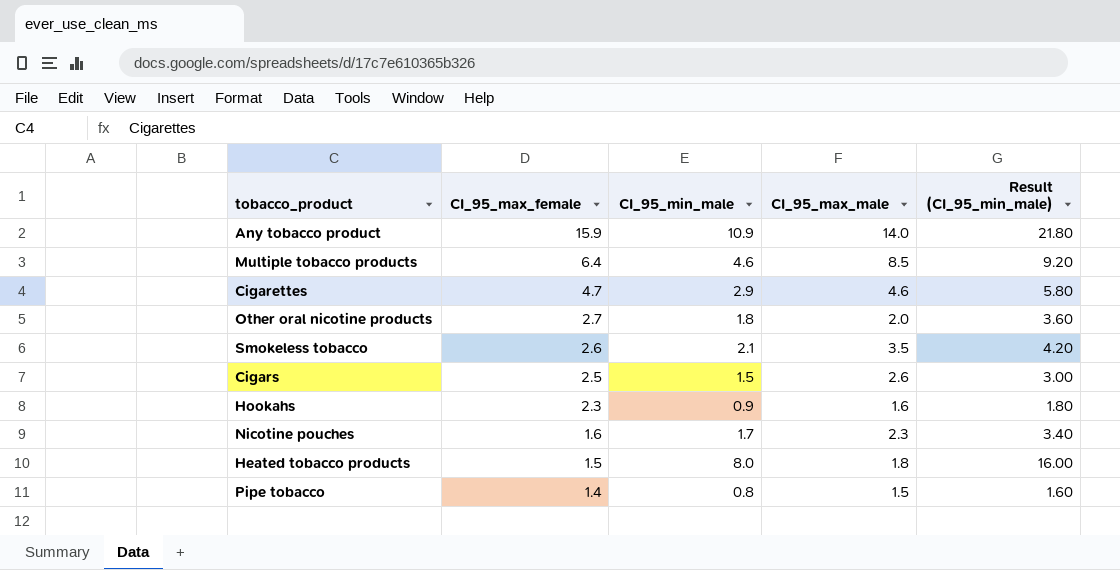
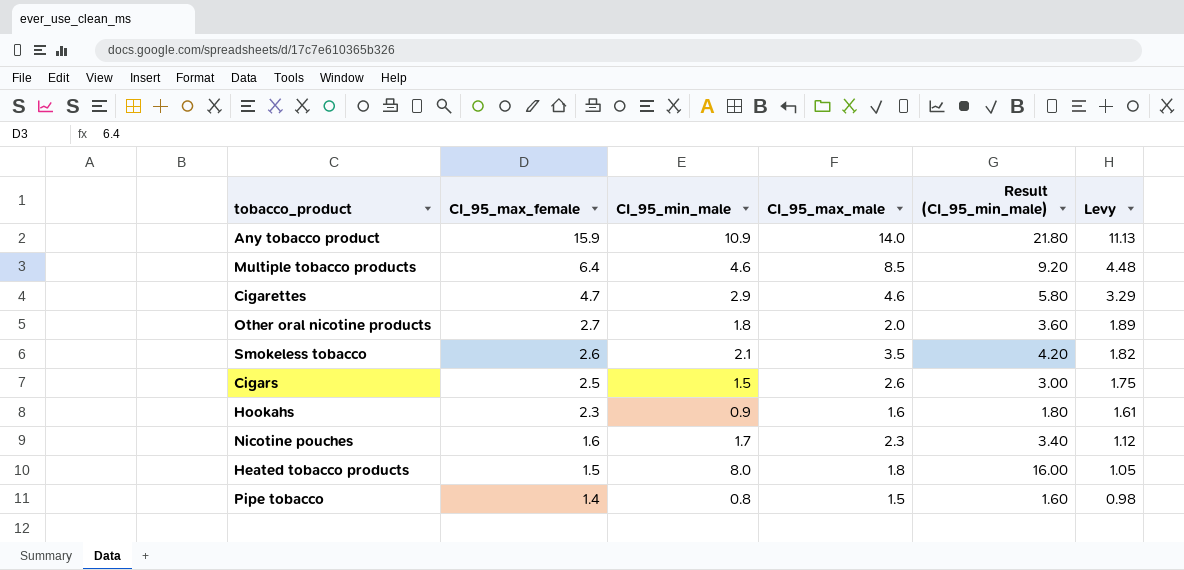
column Levy | formula: none -> [CI_95_max_female] * 0.7

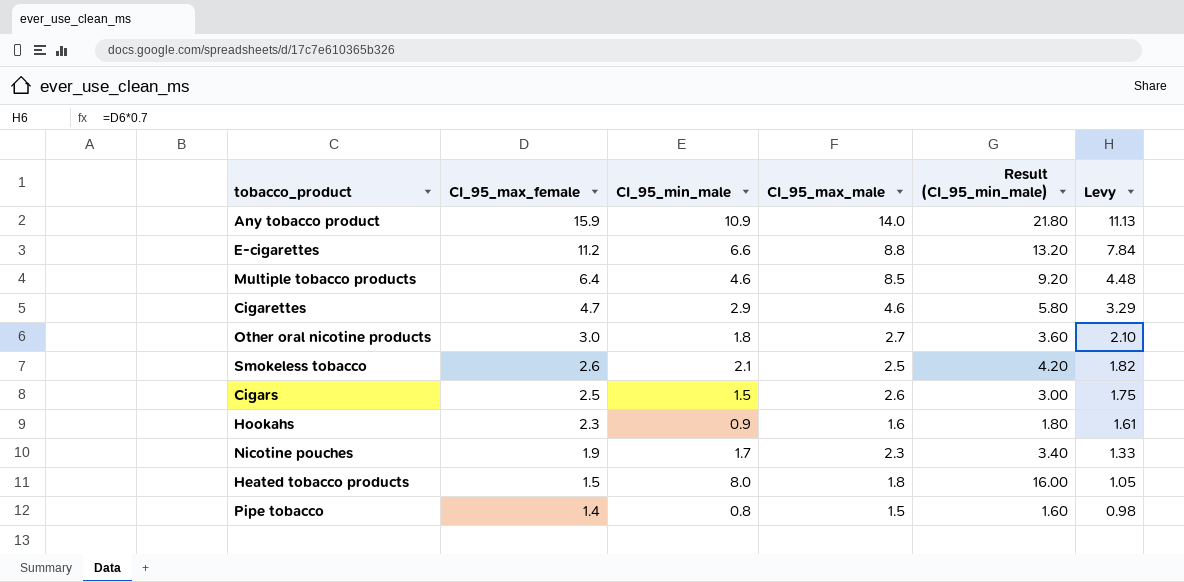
row E-cigarettes: none -> 11.2 | 6.6 | 8.8 | 13.20 | 7.84
Other oral nicotine products | CI_95_max_female: 2.7 -> 3.0
Other oral nicotine products | CI_95_max_male: 2.0 -> 2.7
Other oral nicotine products | Levy: 1.89 -> 2.10
Smokeless tobacco | CI_95_max_male: 3.5 -> 2.5
Nicotine pouches | CI_95_max_female: 1.6 -> 1.9
Nicotine pouches | Levy: 1.12 -> 1.33

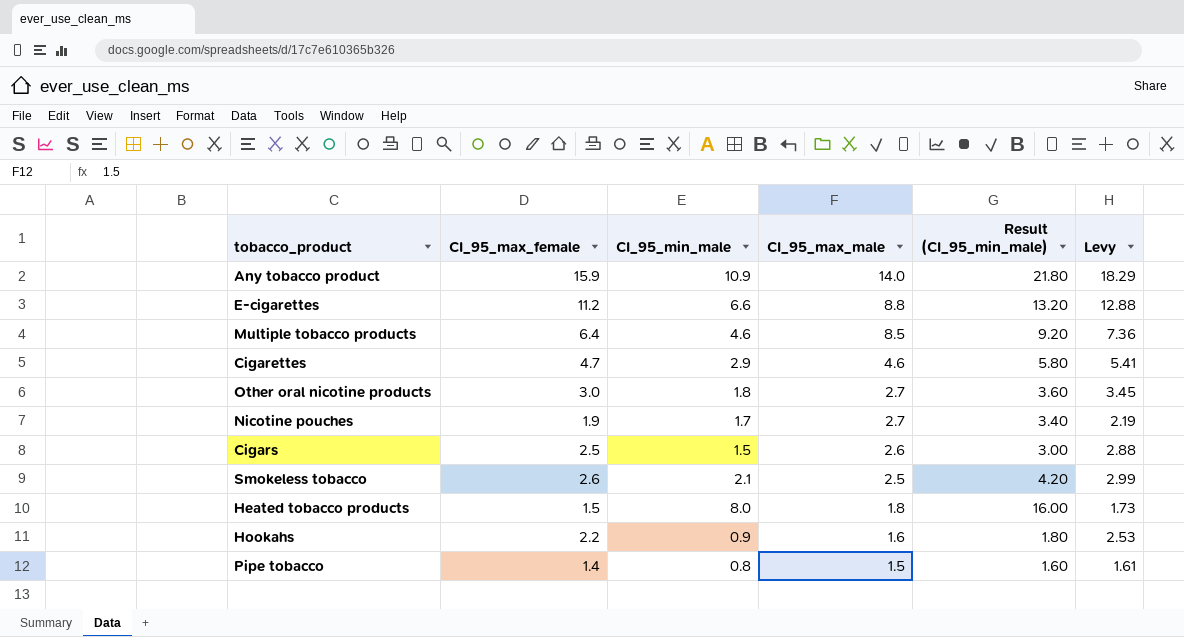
row order: CI_95_max_female descending -> CI_95_max_male descending
column Levy | formula: [CI_95_max_female] * 0.7 -> [CI_95_max_female] * 1.15
Nicotine pouches | CI_95_max_male: 2.3 -> 2.7
Hookahs | CI_95_max_female: 2.3 -> 2.2

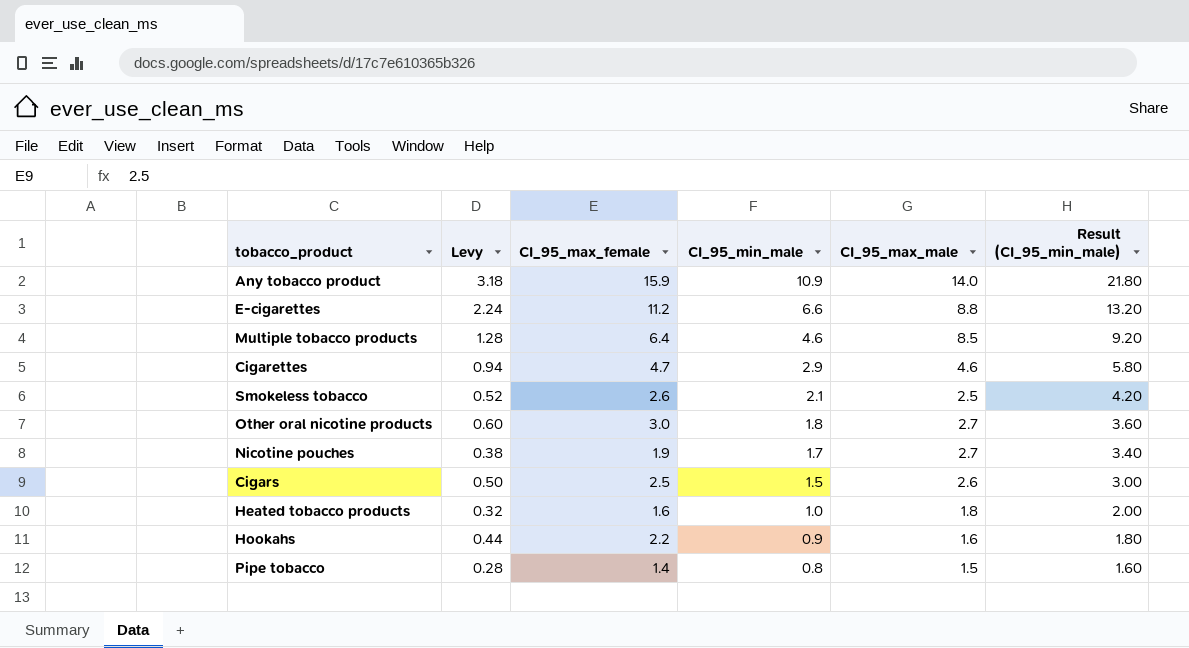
row order: CI_95_max_male descending -> CI_95_min_male descending
column Levy | formula: [CI_95_max_female] * 1.15 -> [CI_95_max_female] * 0.2
column Levy | position: 6 -> 2
Heated tobacco products | CI_95_max_female: 1.5 -> 1.6
Heated tobacco products | CI_95_min_male: 8.0 -> 1.0
Heated tobacco products | Result (CI_95_min_male): 16.00 -> 2.00

